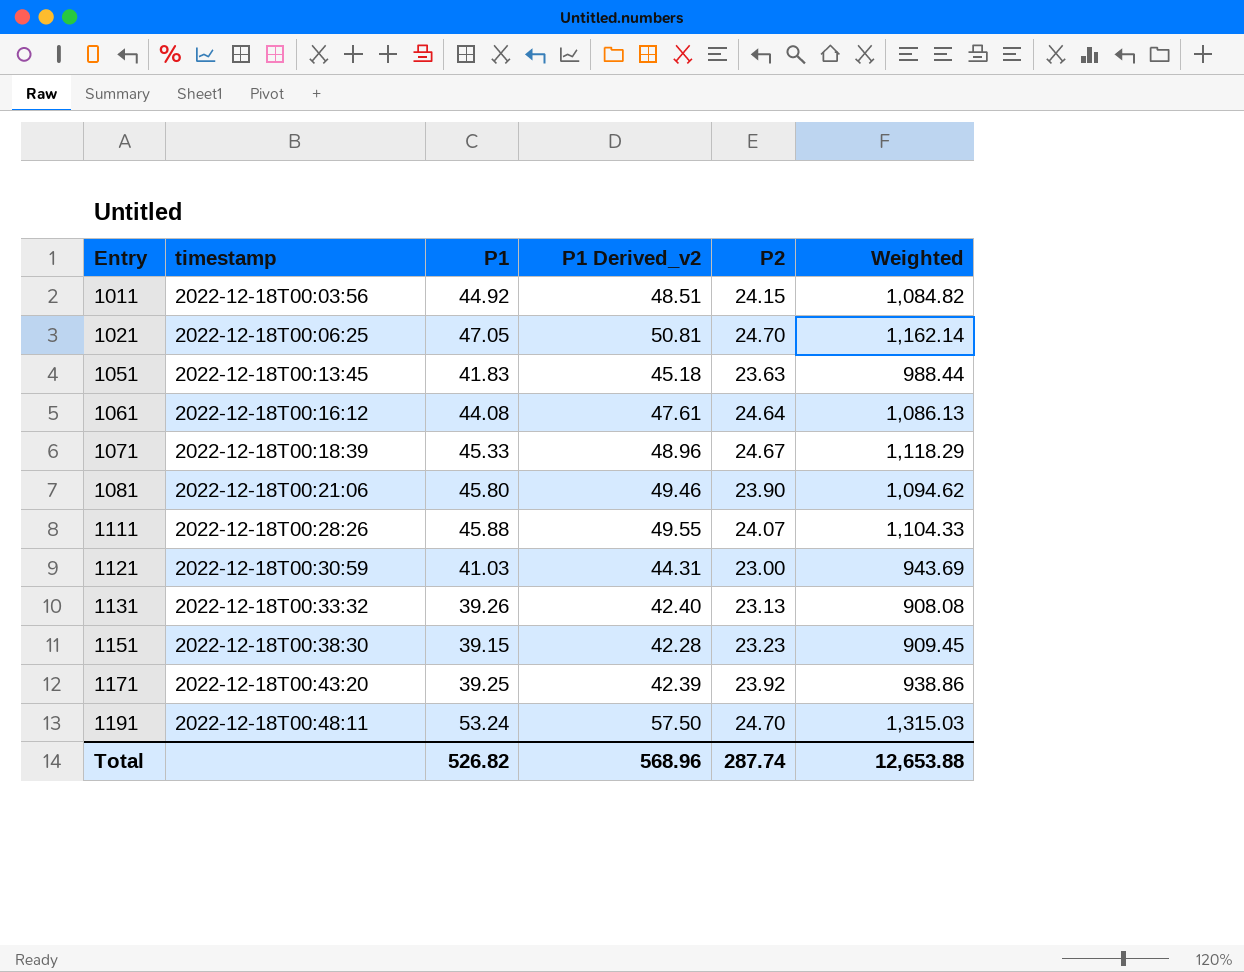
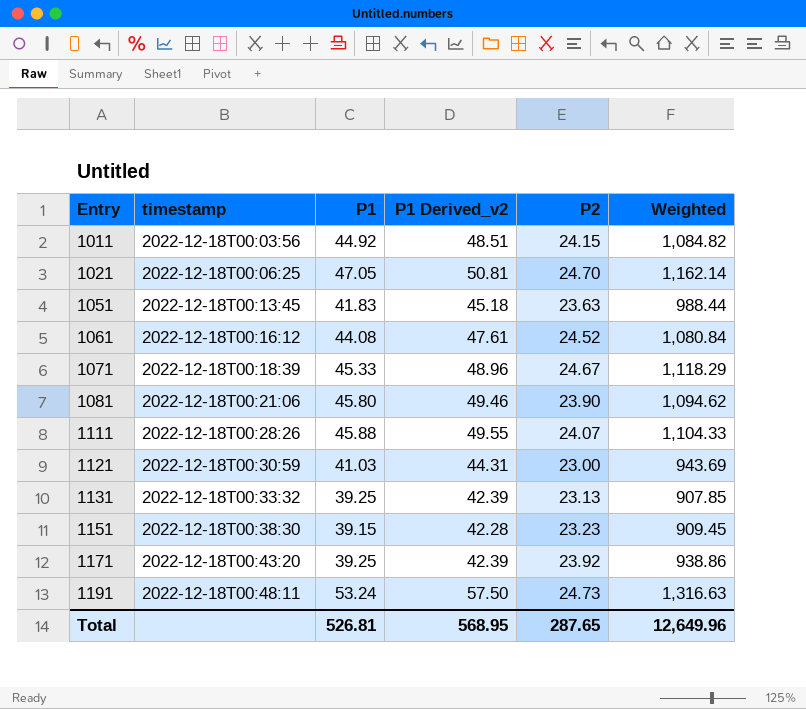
1061 | P2: 24.64 -> 24.52
1061 | Weighted: 1,086.13 -> 1,080.84
1131 | P1: 39.26 -> 39.25
1131 | P1 Derived_v2: 42.40 -> 42.39
1131 | Weighted: 908.08 -> 907.85
1191 | P2: 24.70 -> 24.73
1191 | Weighted: 1,315.03 -> 1,316.63
Total | P1: 526.82 -> 526.81
Total | P1 Derived_v2: 568.96 -> 568.95
Total | P2: 287.74 -> 287.65
Total | Weighted: 12,653.88 -> 12,649.96

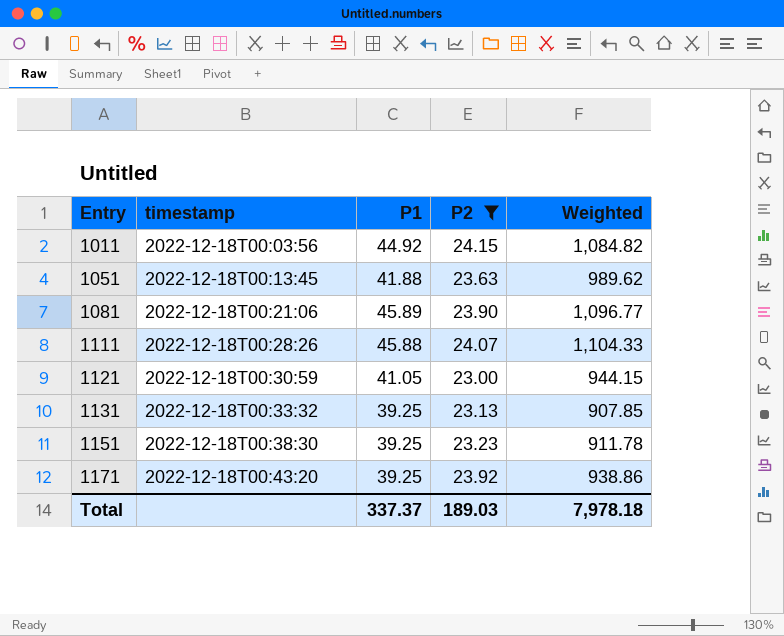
filter: none -> P2 <= 24.15
column P1 Derived_v2 | formula: [P1] * 1.08 -> none
1051 | P1: 41.83 -> 41.88
1051 | Weighted: 988.44 -> 989.62
1081 | P1: 45.80 -> 45.89
1081 | Weighted: 1,094.62 -> 1,096.77
1121 | P1: 41.03 -> 41.05
1121 | Weighted: 943.69 -> 944.15
1151 | P1: 39.15 -> 39.25
1151 | Weighted: 909.45 -> 911.78
Total | P1: 526.81 -> 337.37
Total | P2: 287.65 -> 189.03
Total | Weighted: 12,649.96 -> 7,978.18

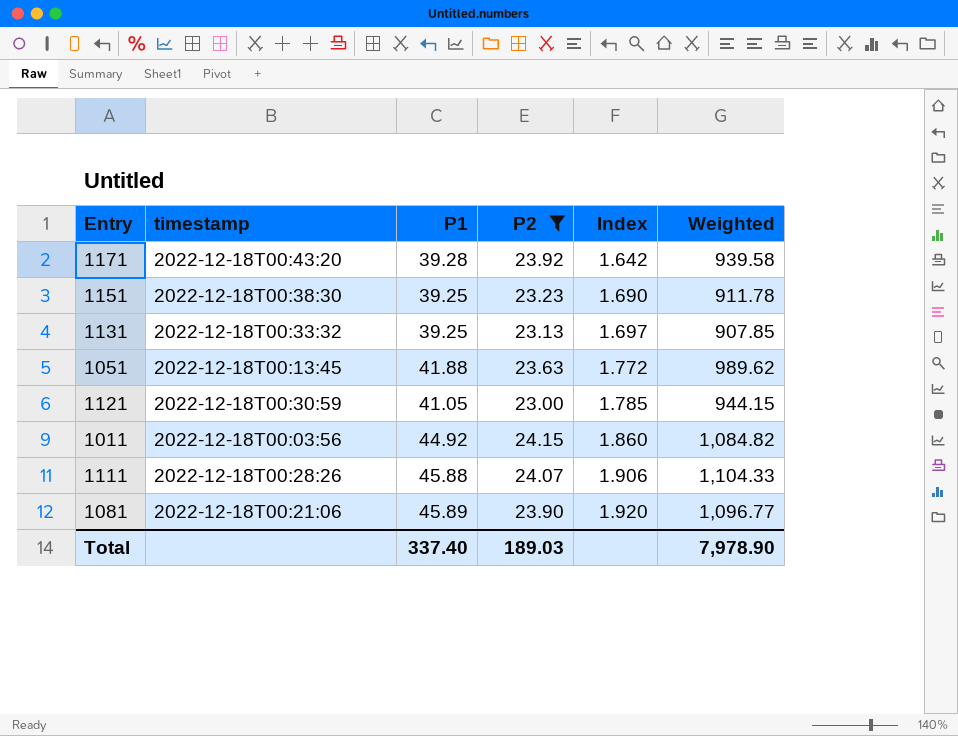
row order: Entry ascending -> Index ascending
column Index | formula: none -> [P1] / [P2]
1171 | P1: 39.25 -> 39.28
1171 | Weighted: 938.86 -> 939.58
Total | P1: 337.37 -> 337.40
Total | Weighted: 7,978.18 -> 7,978.90

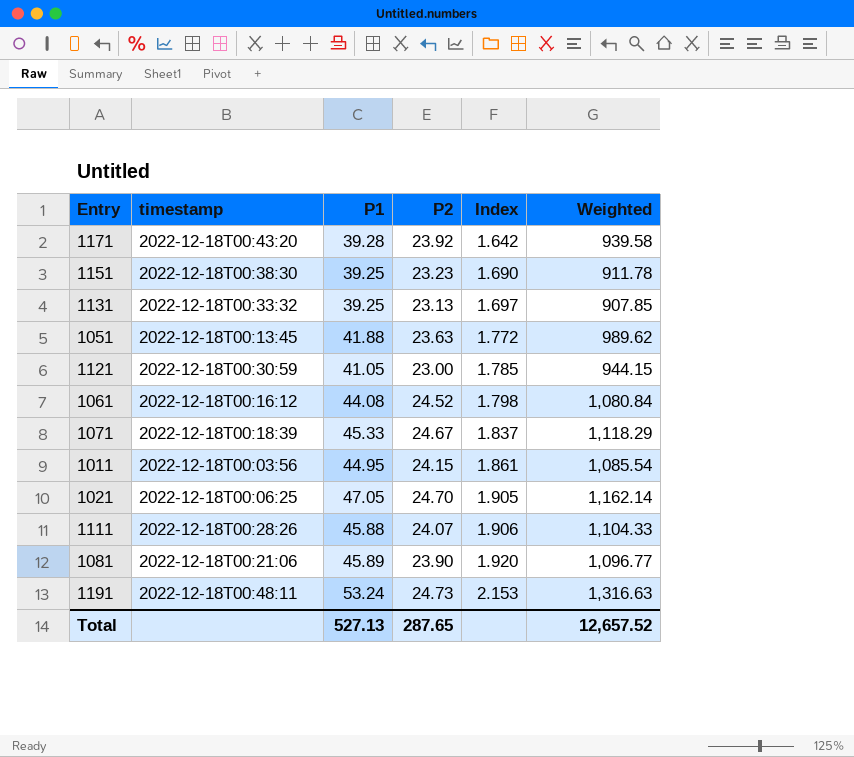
filter: P2 <= 24.15 -> none
1011 | P1: 44.92 -> 44.95
1011 | Index: 1.860 -> 1.861
1011 | Weighted: 1,084.82 -> 1,085.54
Total | P1: 337.40 -> 527.13
Total | P2: 189.03 -> 287.65
Total | Weighted: 7,978.90 -> 12,657.52

